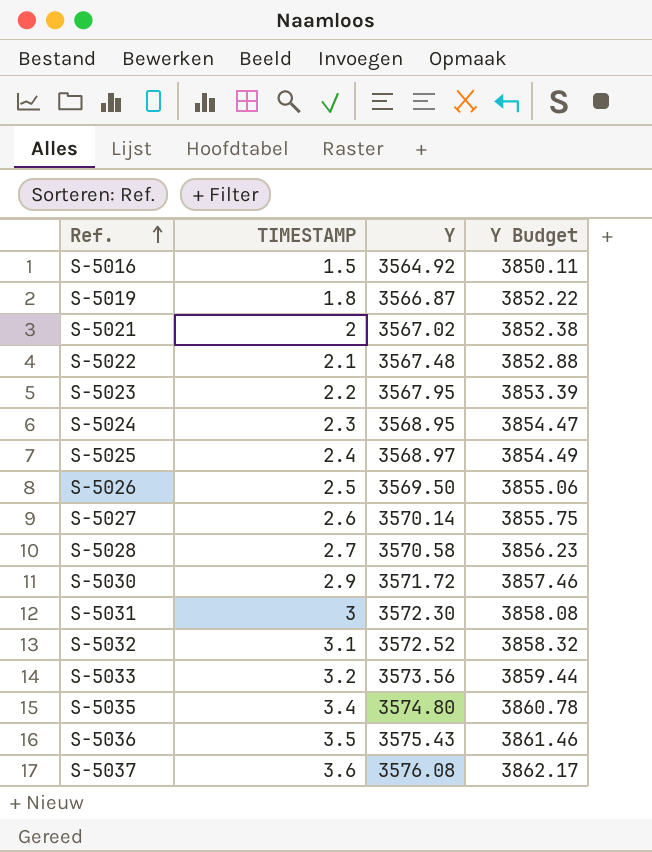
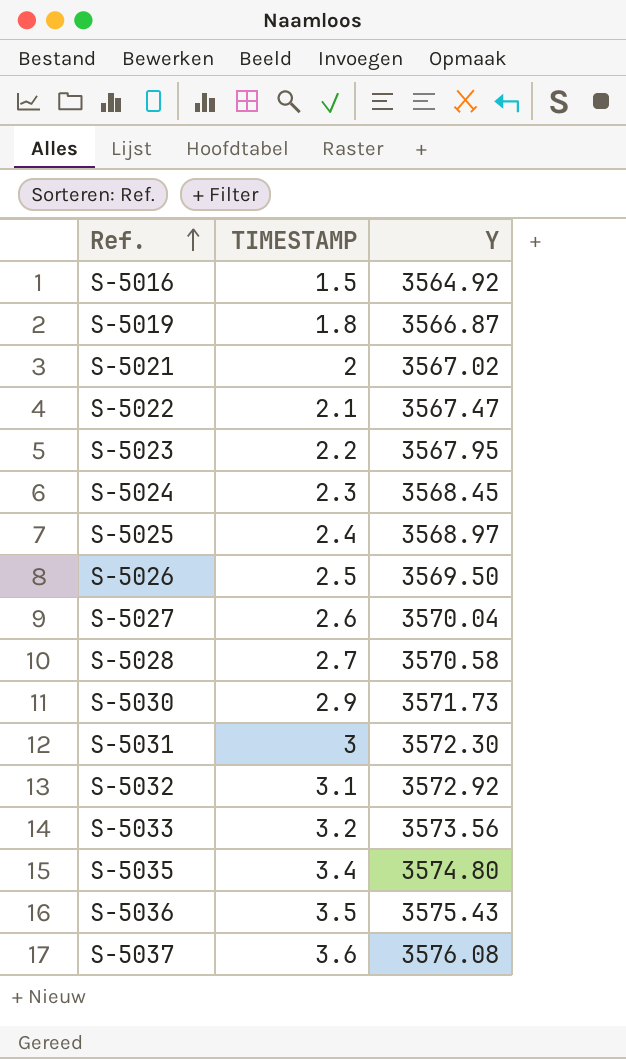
column Y Budget | formula: [Y] * 1.08 -> none
S-5022 | Y: 3567.48 -> 3567.47
S-5024 | Y: 3568.95 -> 3568.45
S-5027 | Y: 3570.14 -> 3570.04
S-5030 | Y: 3571.72 -> 3571.73
S-5032 | Y: 3572.52 -> 3572.92

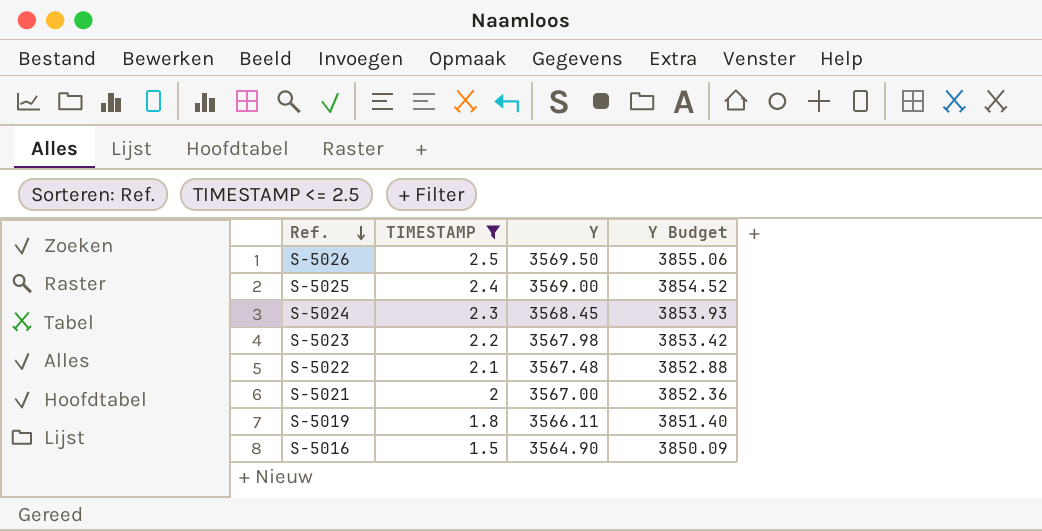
filter: none -> TIMESTAMP <= 2.5
row order: Ref. ascending -> Ref. descending
column Y Budget | formula: none -> [Y] * 1.08
S-5025 | Y: 3568.97 -> 3569.00
S-5023 | Y: 3567.95 -> 3567.98
S-5022 | Y: 3567.47 -> 3567.48
S-5021 | Y: 3567.02 -> 3567.00
S-5019 | Y: 3566.87 -> 3566.11
S-5016 | Y: 3564.92 -> 3564.90

